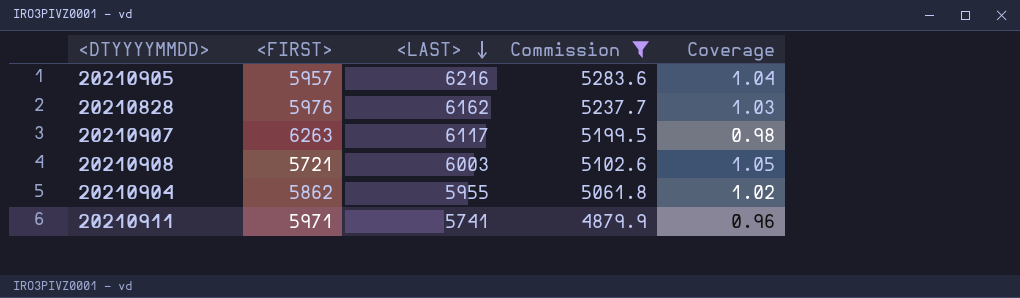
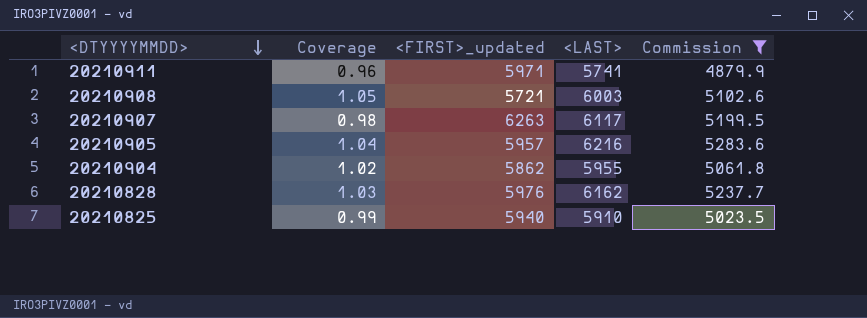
row order: <LAST> descending -> <DTYYYYMMDD> descending
column Coverage | position: 5 -> 2
column name: <FIRST> -> <FIRST>_updated
row 20210825: none -> 0.99 | 5940 | 5910 | 5023.5

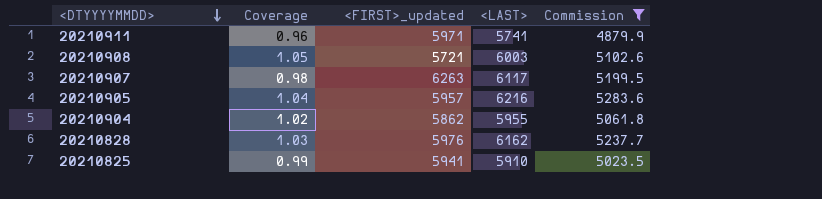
20210825 | <FIRST>_updated: 5940 -> 5941

